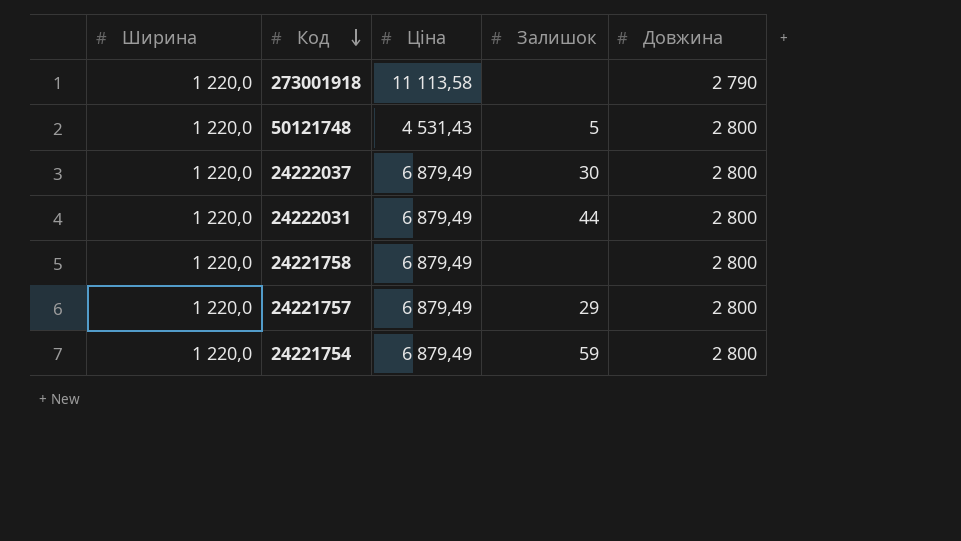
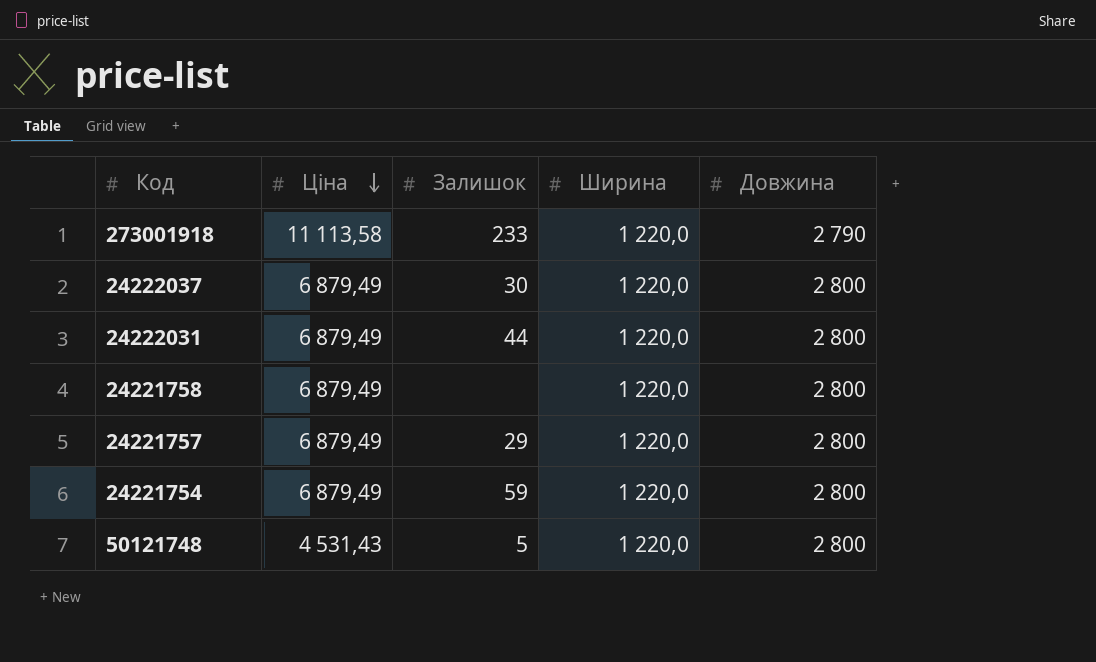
row order: Код descending -> Ціна descending
column Ширина | position: 1 -> 4
273001918 | Залишок: none -> 233

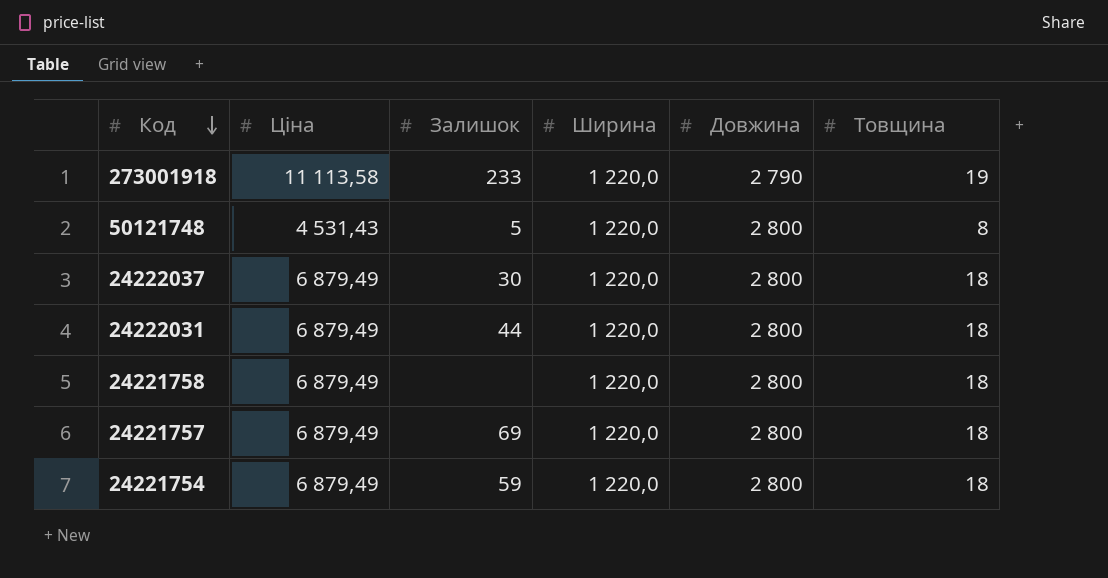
row order: Ціна descending -> Код descending
column Товщина | position: none -> 6
24221757 | Залишок: 29 -> 69

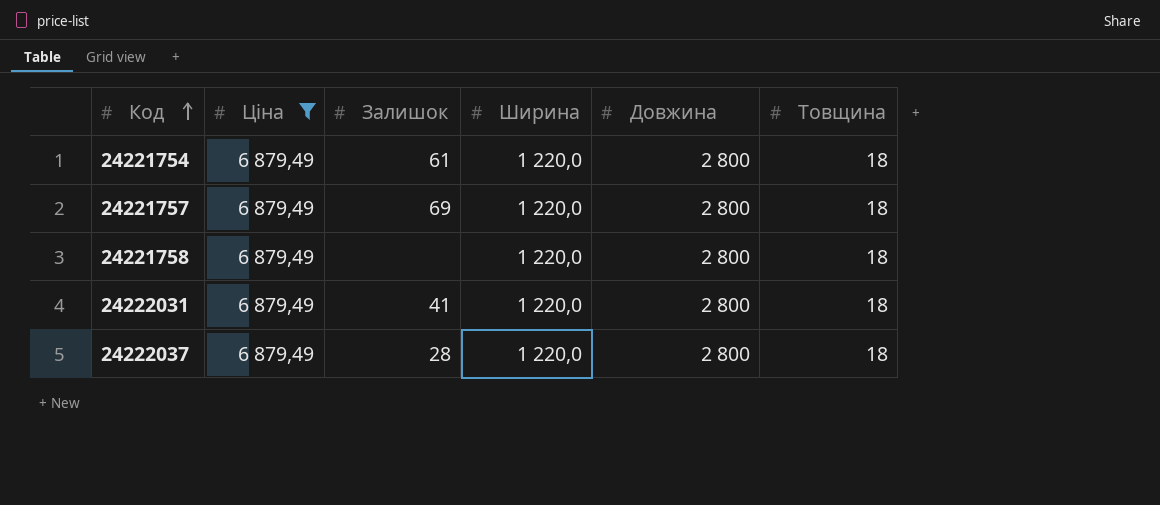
filter: none -> Ціна = 6 879,49
row order: Код descending -> Код ascending
24221754 | Залишок: 59 -> 61
24222031 | Залишок: 44 -> 41
24222037 | Залишок: 30 -> 28

